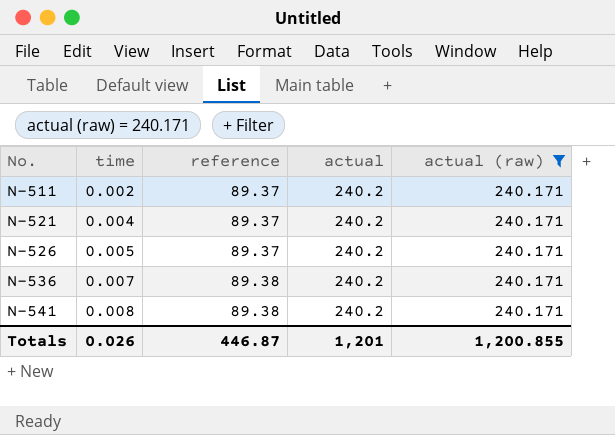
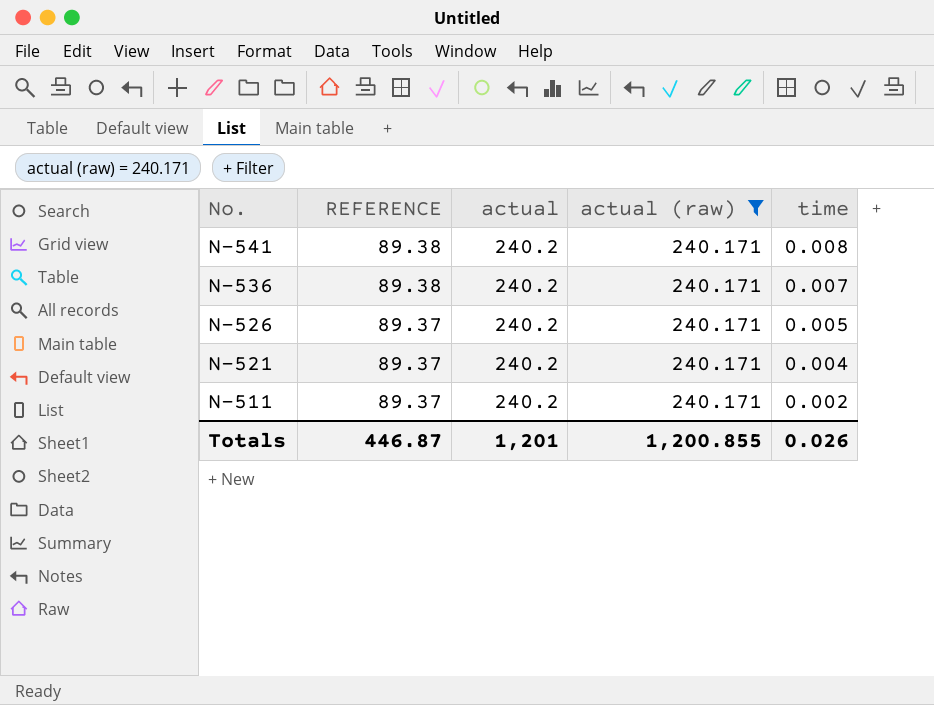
row order: No. ascending -> No. descending
column name: reference -> REFERENCE
column time | position: 2 -> 5

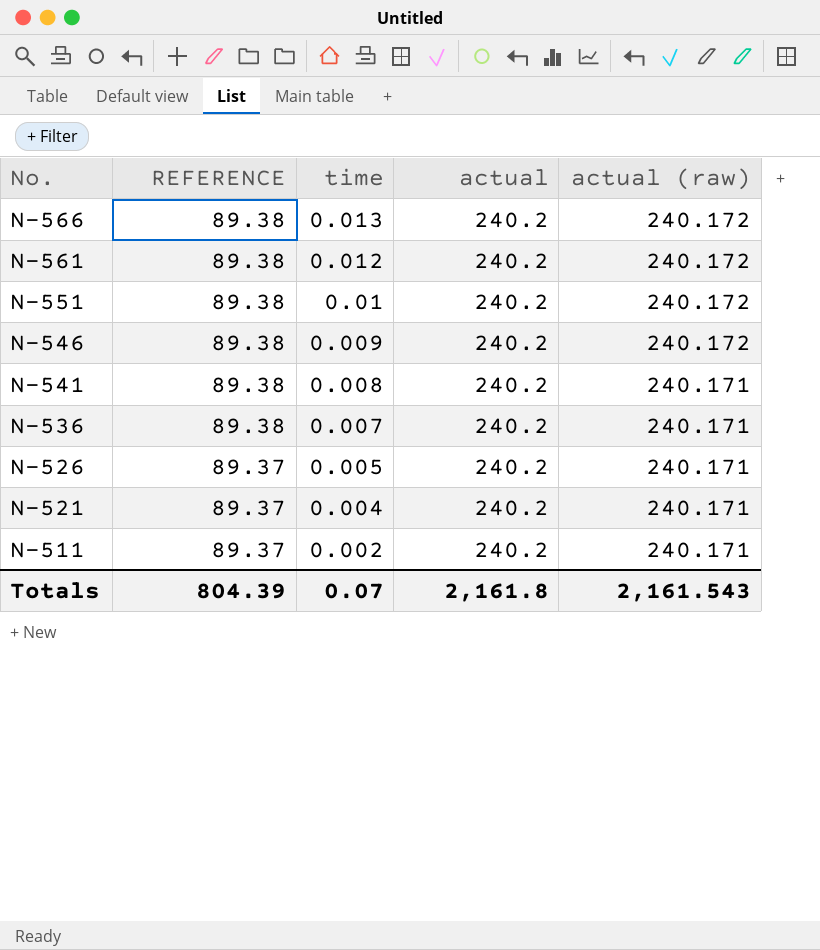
filter: actual (raw) = 240.171 -> none
column time | position: 5 -> 3
Totals | REFERENCE: 446.87 -> 804.39
Totals | time: 0.026 -> 0.07
Totals | actual: 1,201 -> 2,161.8
Totals | actual (raw): 1,200.855 -> 2,161.543

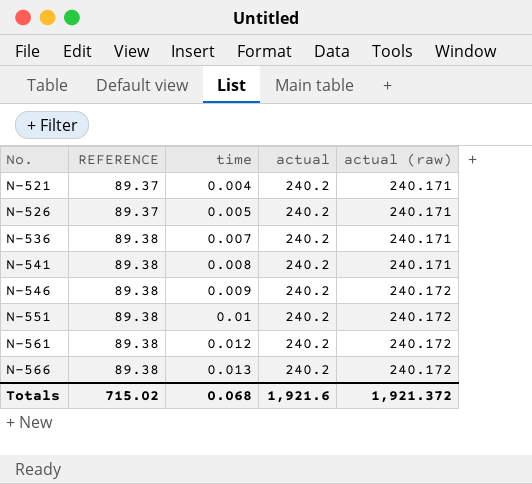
row order: No. descending -> No. ascending
row N-511: 89.37 | 0.002 | 240.2 | 240.171 -> none
Totals | REFERENCE: 804.39 -> 715.02
Totals | time: 0.07 -> 0.068
Totals | actual: 2,161.8 -> 1,921.6
Totals | actual (raw): 2,161.543 -> 1,921.372

